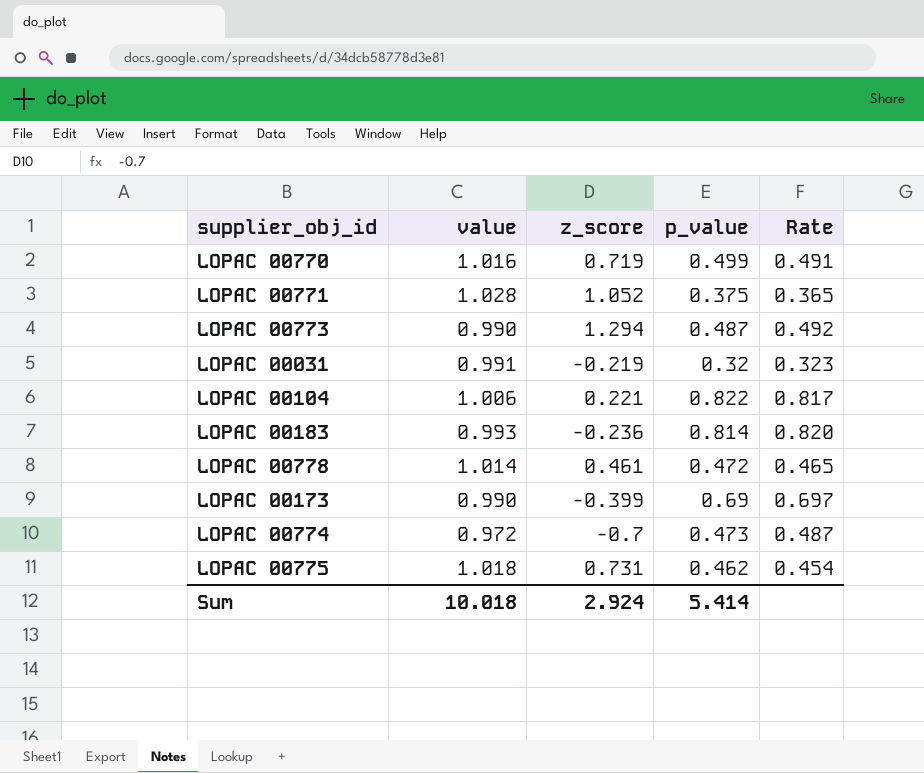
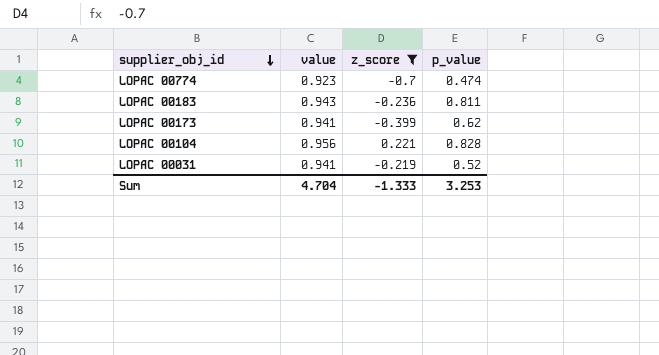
filter: none -> z_score <= 0.221
row order: none -> supplier_obj_id descending
column Rate | formula: [p_value] / [value] -> none
LOPAC 00774 | value: 0.972 -> 0.923
LOPAC 00774 | p_value: 0.473 -> 0.474
LOPAC 00183 | value: 0.993 -> 0.943
LOPAC 00183 | p_value: 0.814 -> 0.811
LOPAC 00173 | value: 0.990 -> 0.941
LOPAC 00173 | p_value: 0.69 -> 0.62
LOPAC 00104 | value: 1.006 -> 0.956
LOPAC 00104 | p_value: 0.822 -> 0.828
LOPAC 00031 | value: 0.991 -> 0.941
LOPAC 00031 | p_value: 0.32 -> 0.52
Sum | value: 10.018 -> 4.704
Sum | z_score: 2.924 -> -1.333
Sum | p_value: 5.414 -> 3.253

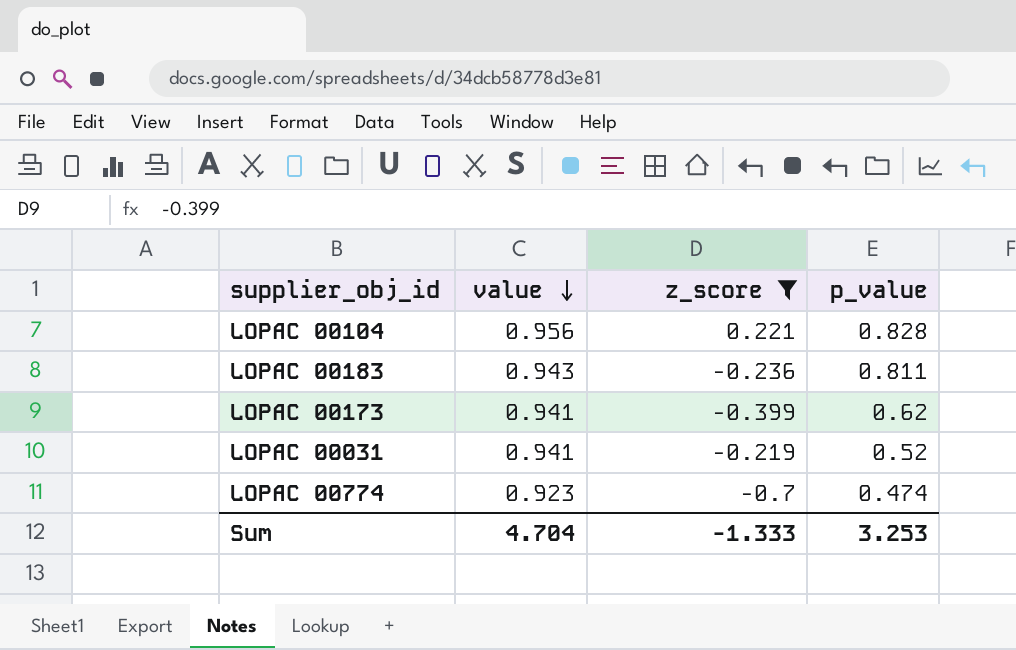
row order: supplier_obj_id descending -> value descending

